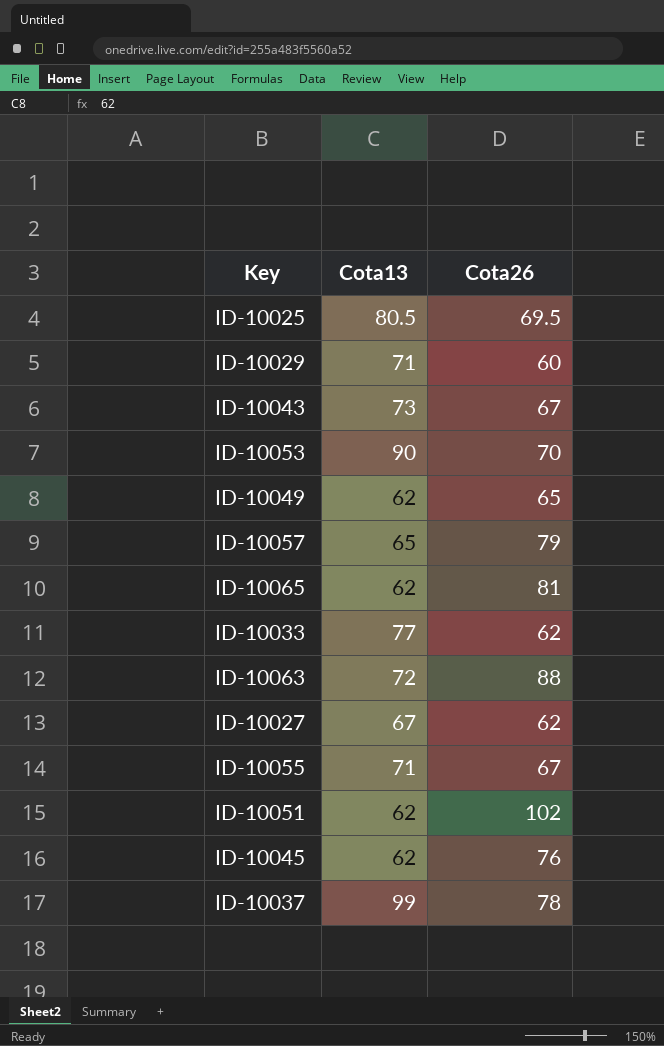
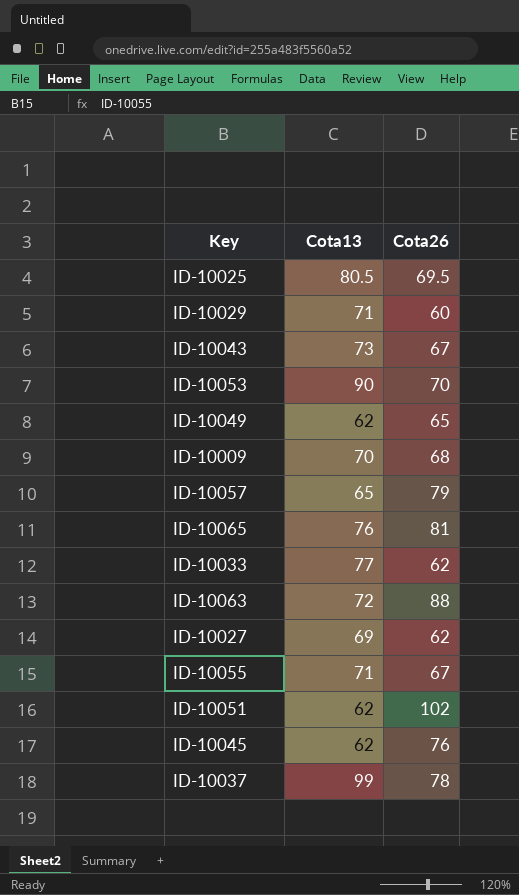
row ID-10009: none -> 70 | 68
ID-10065 | Cota13: 62 -> 76
ID-10027 | Cota13: 67 -> 69

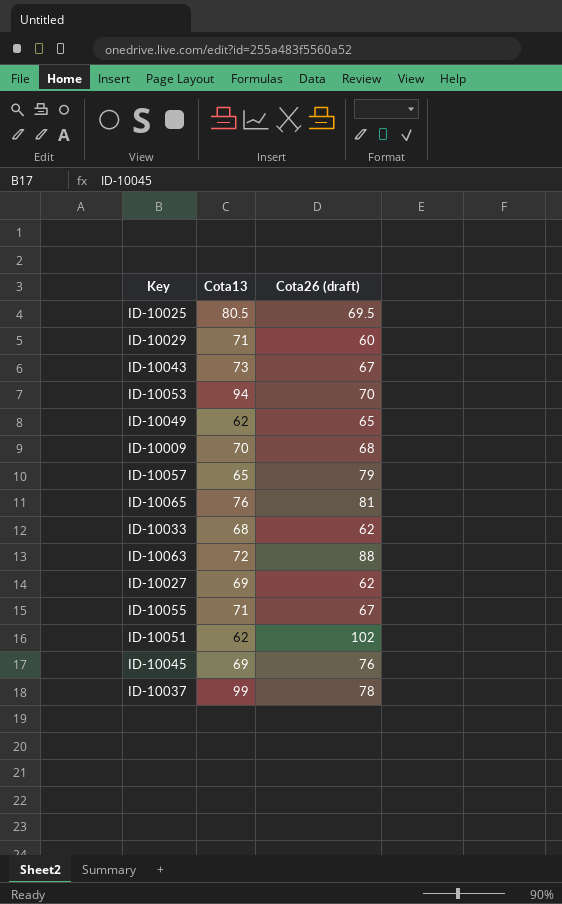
column name: Cota26 -> Cota26 (draft)
ID-10053 | Cota13: 90 -> 94
ID-10033 | Cota13: 77 -> 68
ID-10045 | Cota13: 62 -> 69

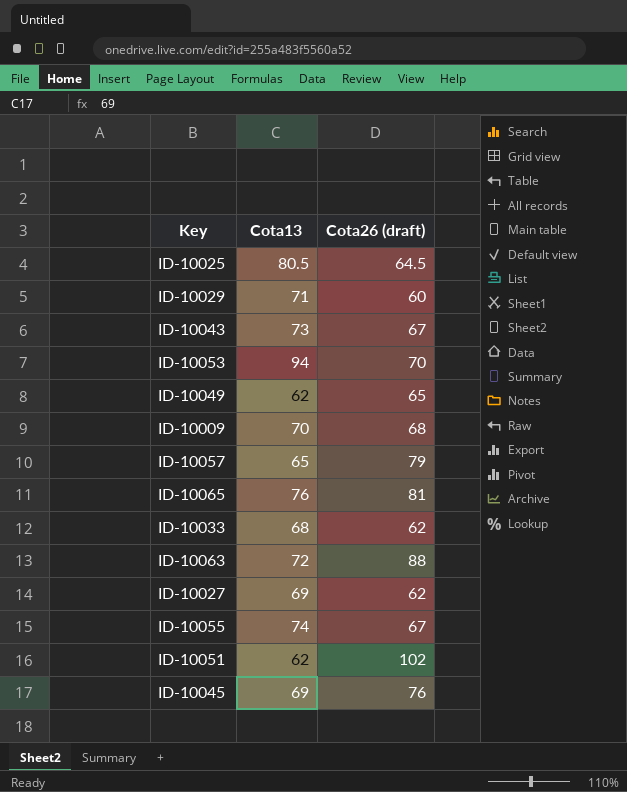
row ID-10037: 99 | 78 -> none
ID-10025 | Cota26 (draft): 69.5 -> 64.5
ID-10055 | Cota13: 71 -> 74

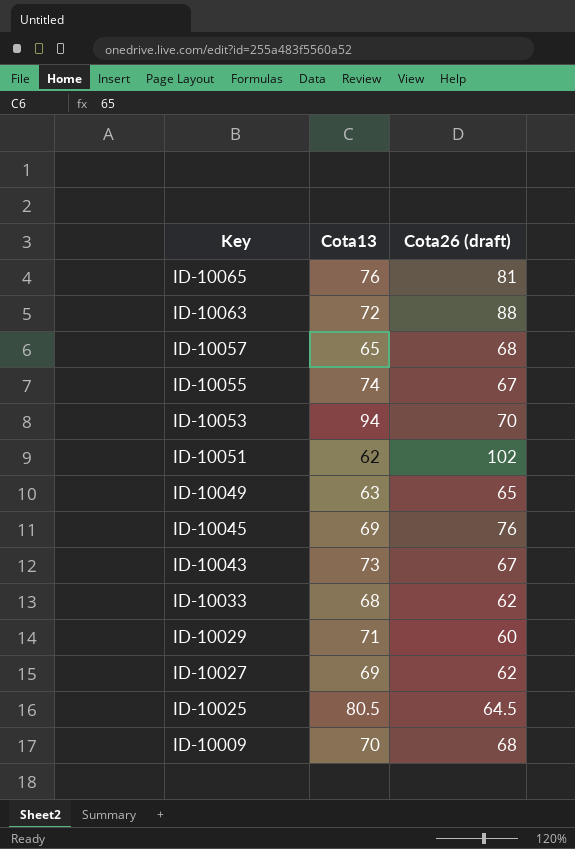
row order: none -> Key descending
ID-10057 | Cota26 (draft): 79 -> 68
ID-10049 | Cota13: 62 -> 63

